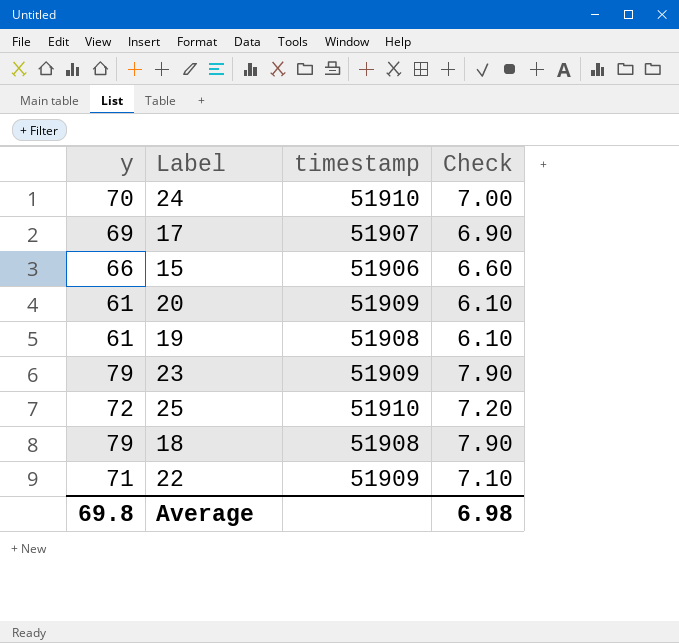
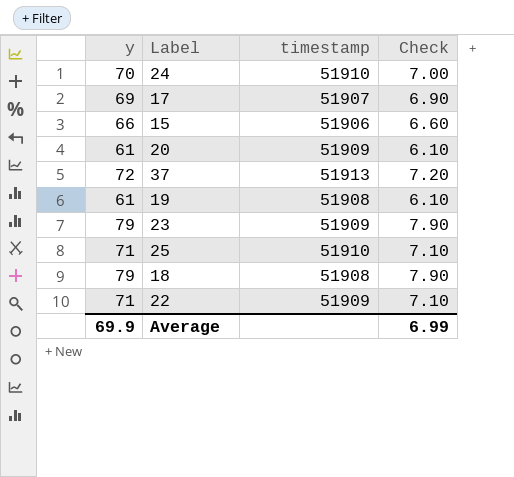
row 37: none -> 72 | 51913 | 7.20
25 | y: 72 -> 71
25 | Check: 7.20 -> 7.10
Average | y: 69.8 -> 69.9
Average | Check: 6.98 -> 6.99

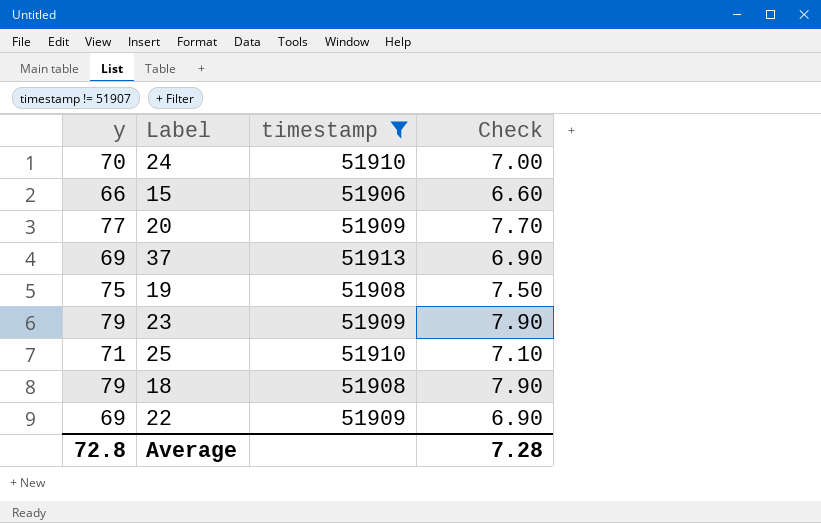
filter: none -> timestamp != 51907
20 | y: 61 -> 77
20 | Check: 6.10 -> 7.70
37 | y: 72 -> 69
37 | Check: 7.20 -> 6.90
19 | y: 61 -> 75
19 | Check: 6.10 -> 7.50
22 | y: 71 -> 69
22 | Check: 7.10 -> 6.90
Average | y: 69.9 -> 72.8
Average | Check: 6.99 -> 7.28

